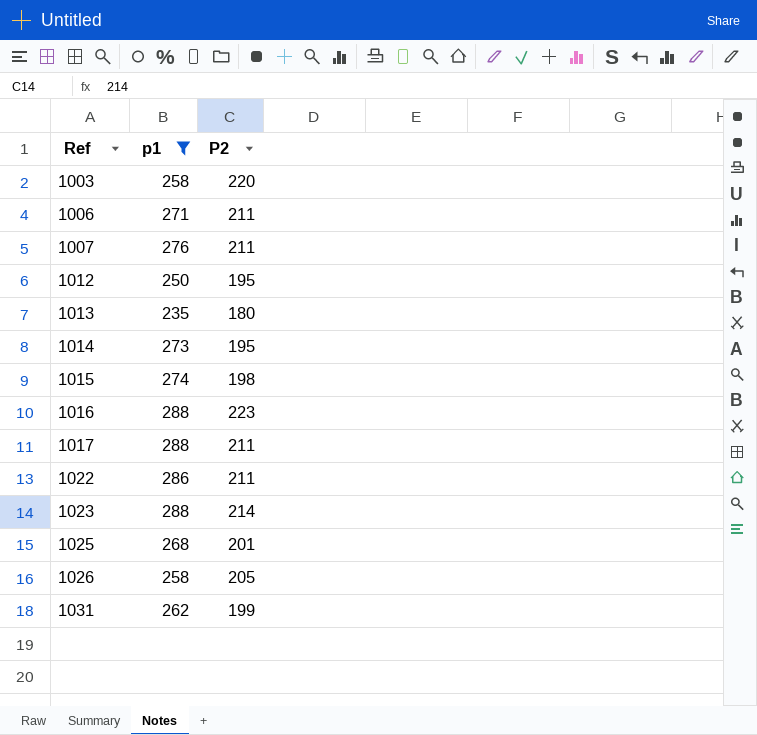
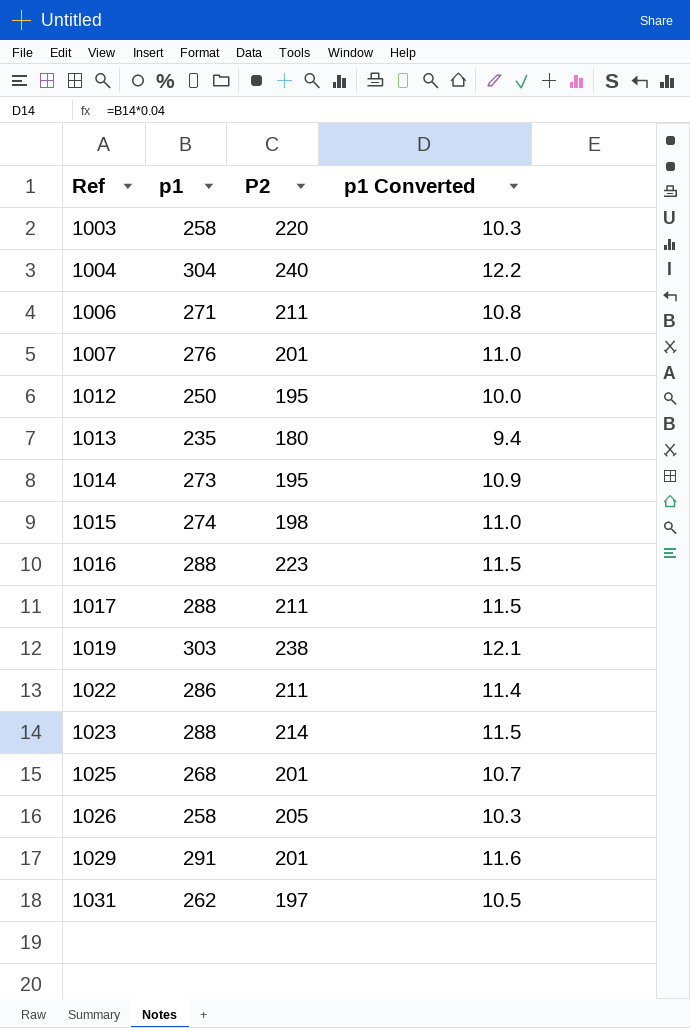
filter: p1 <= 288 -> none
column p1 Converted | formula: none -> [p1] * 0.04
1007 | P2: 211 -> 201
1031 | P2: 199 -> 197

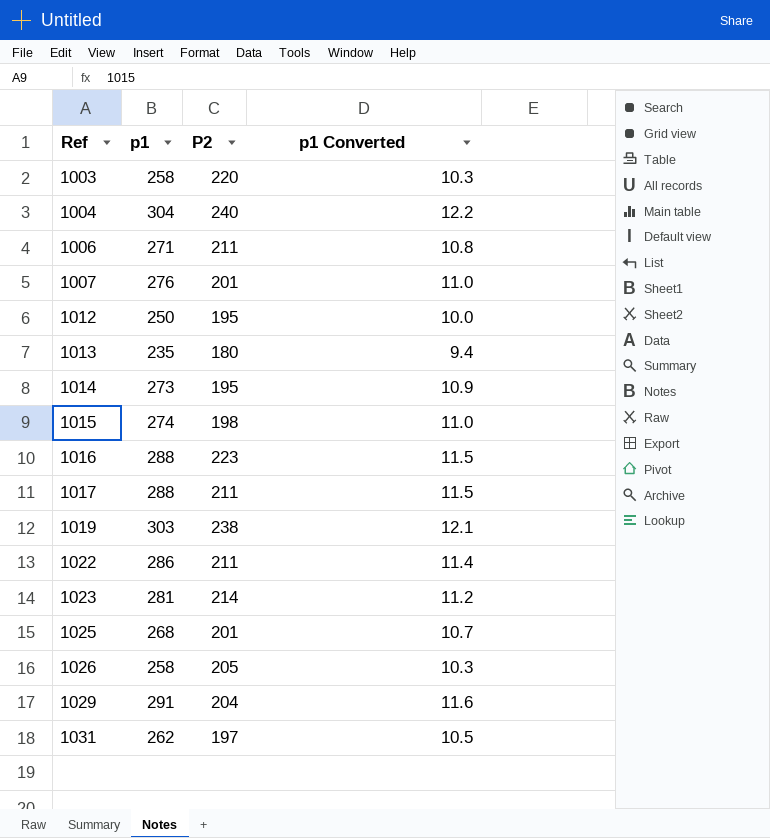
1023 | p1: 288 -> 281
1023 | p1 Converted: 11.5 -> 11.2
1029 | P2: 201 -> 204

